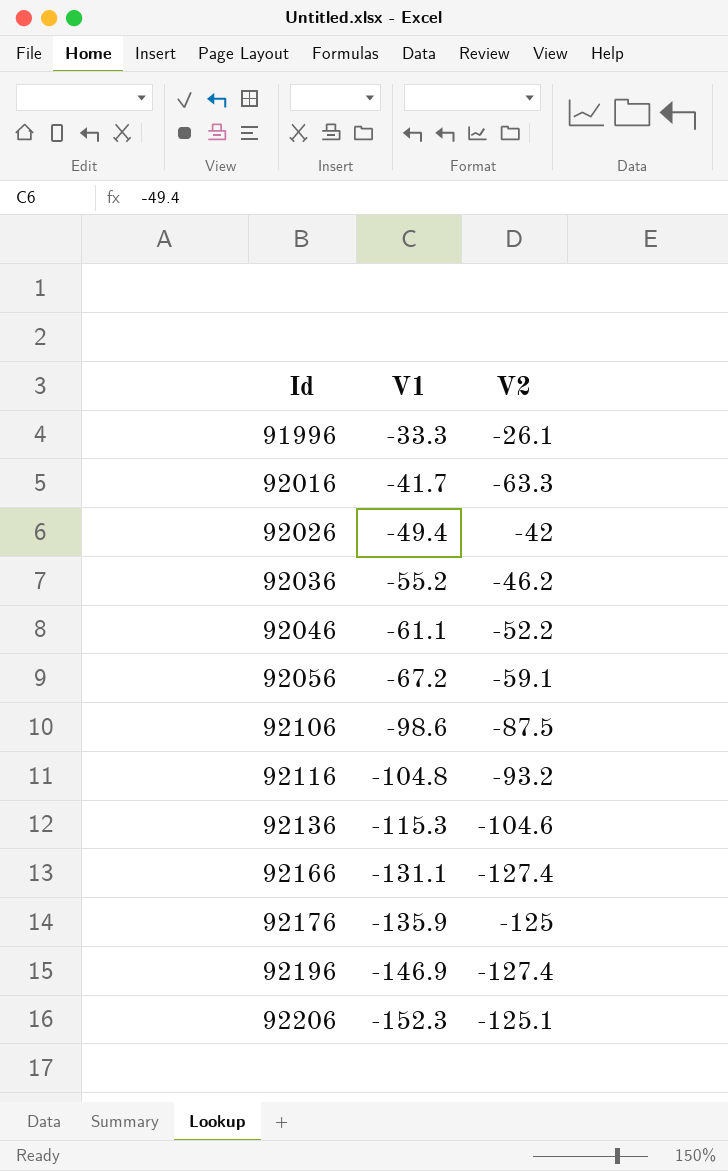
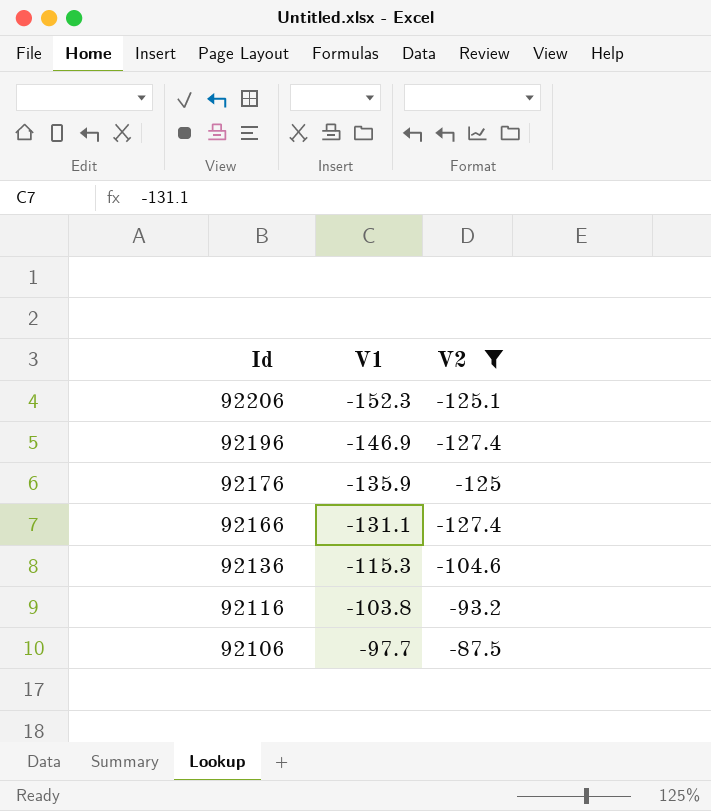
filter: none -> V2 <= -87.5
row order: Id ascending -> Id descending
92116 | V1: -104.8 -> -103.8
92106 | V1: -98.6 -> -97.7

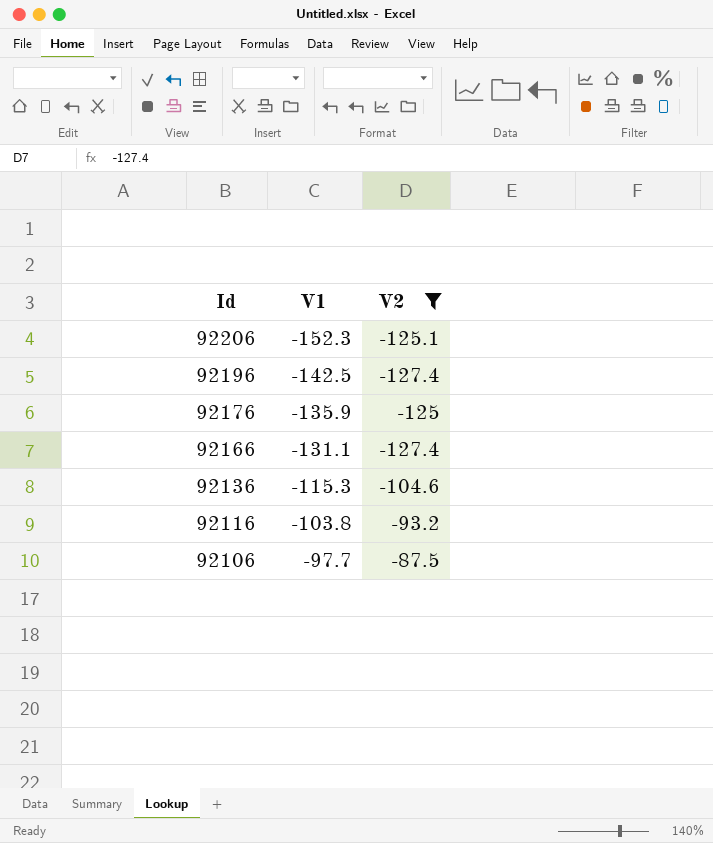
92196 | V1: -146.9 -> -142.5

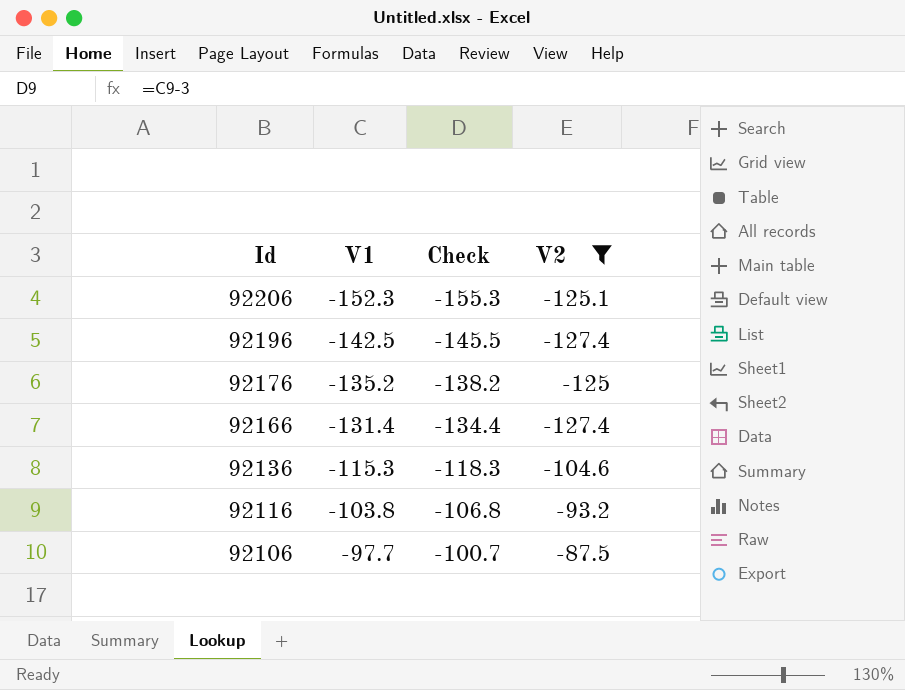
column Check | formula: none -> [V1] - 3
92176 | V1: -135.9 -> -135.2
92166 | V1: -131.1 -> -131.4

